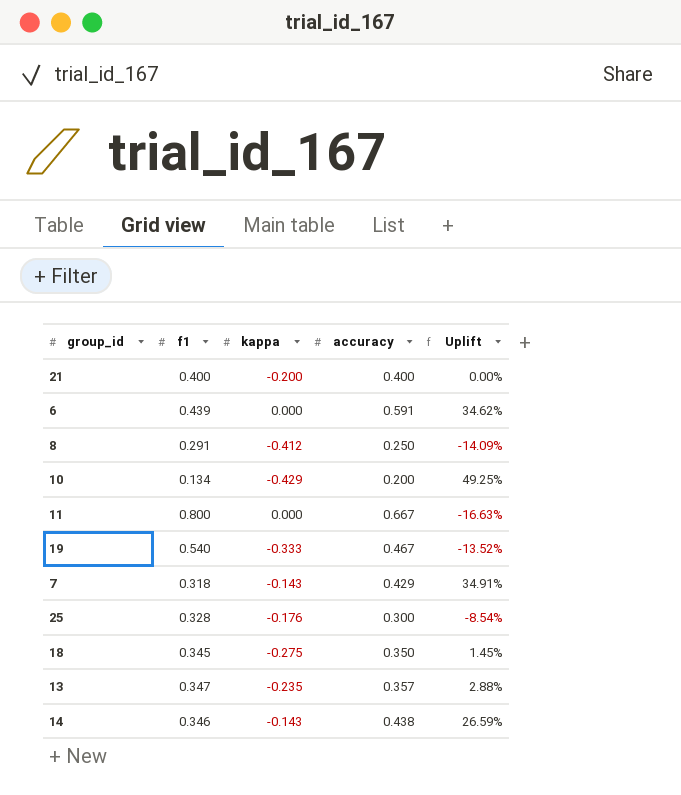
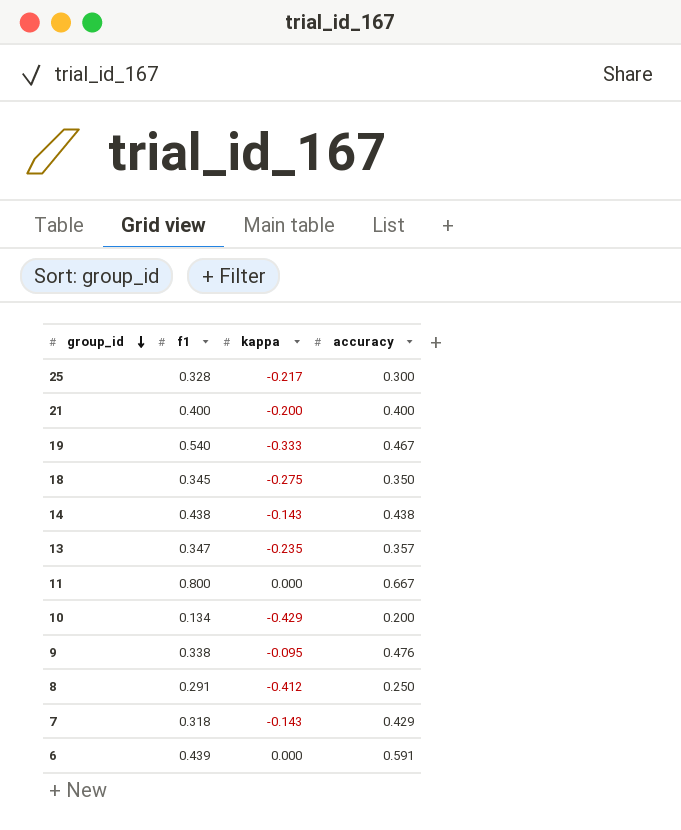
row order: none -> group_id descending
column Uplift | formula: ([accuracy] - [f1]) / [f1] -> none
25 | kappa: -0.176 -> -0.217
14 | f1: 0.346 -> 0.438
row 9: none -> 0.338 | -0.095 | 0.476

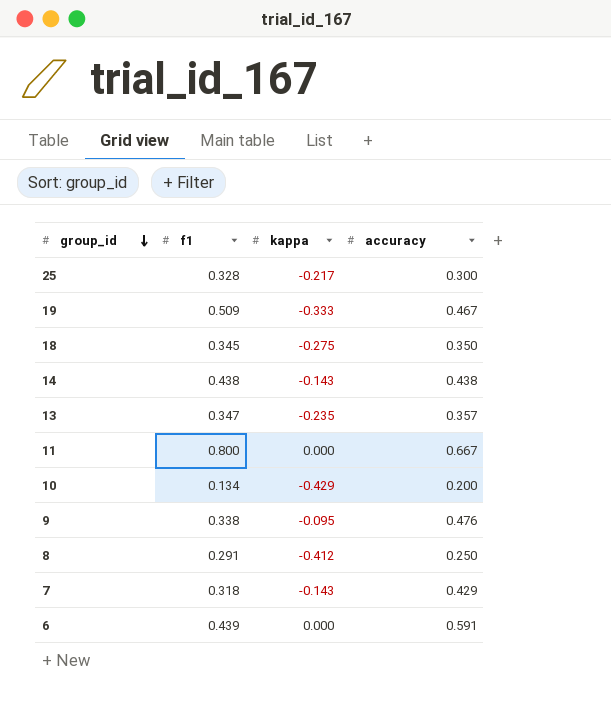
row 21: 0.400 | -0.200 | 0.400 -> none
19 | f1: 0.540 -> 0.509

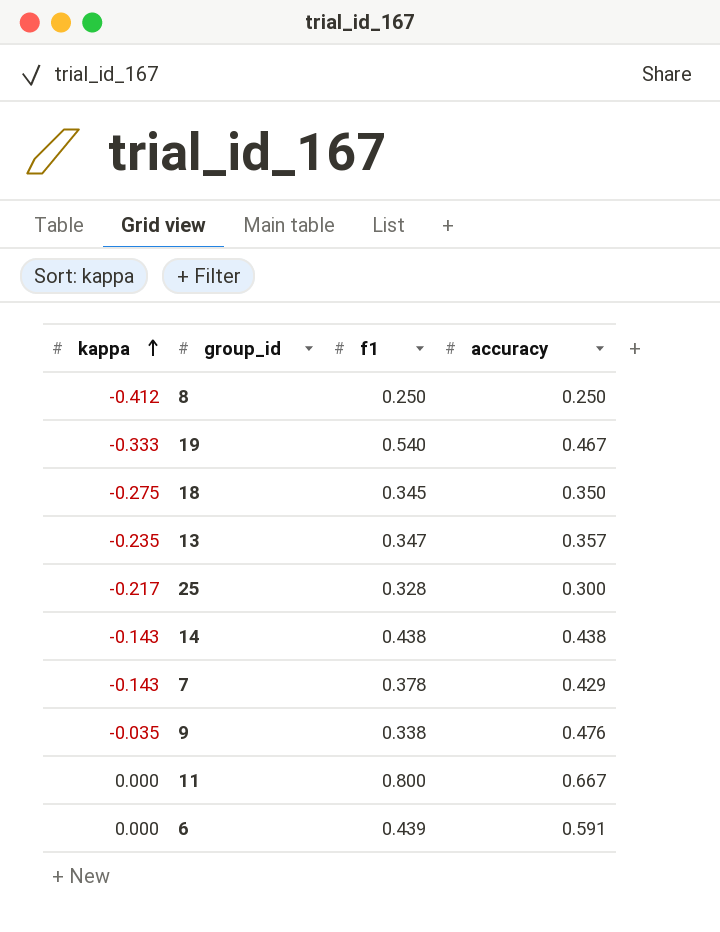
row order: group_id descending -> kappa ascending
column kappa | position: 3 -> 1
row 10: 0.134 | -0.429 | 0.200 -> none
8 | f1: 0.291 -> 0.250
19 | f1: 0.509 -> 0.540
7 | f1: 0.318 -> 0.378
9 | kappa: -0.095 -> -0.035

